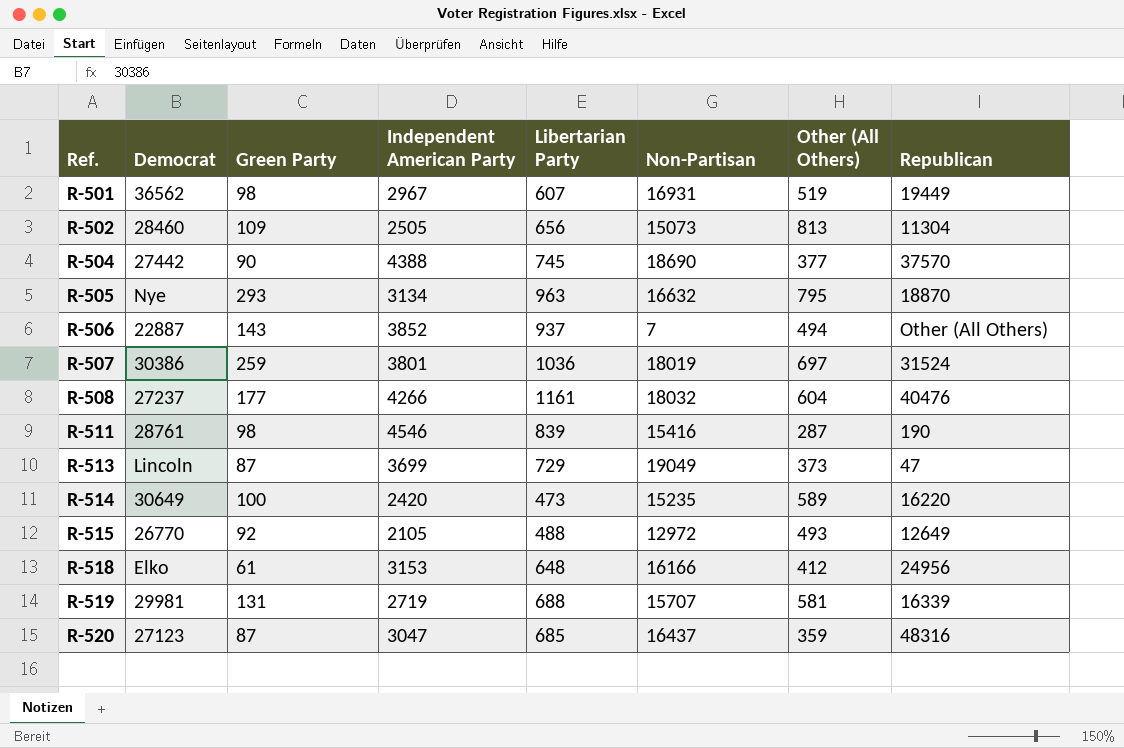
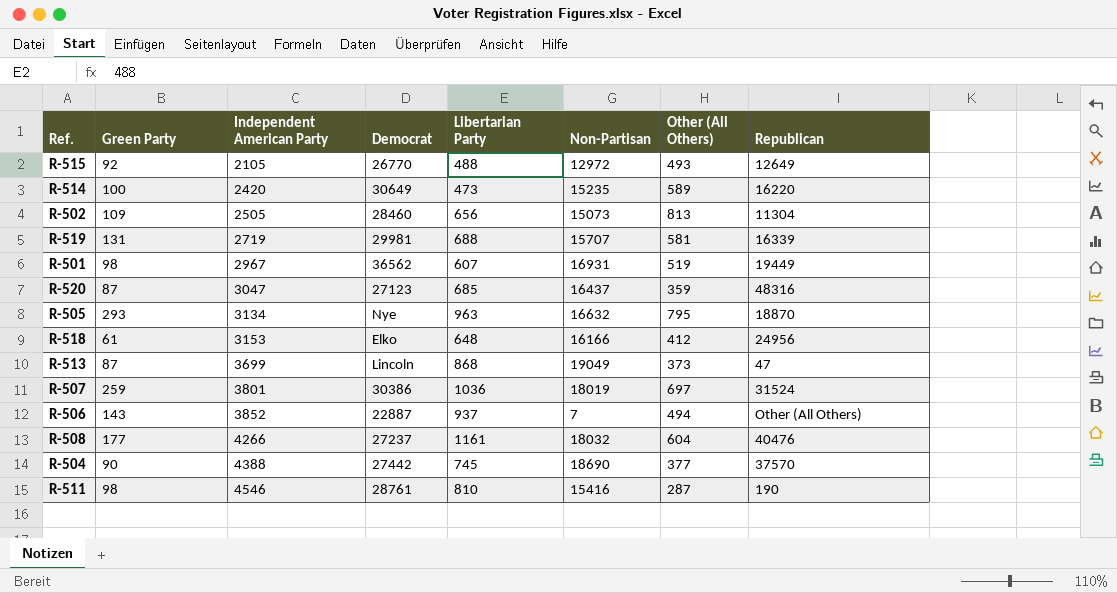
row order: Ref. ascending -> Independent American Party ascending
column Democrat | position: 2 -> 4
R-513 | Libertarian Party: 729 -> 868
R-511 | Libertarian Party: 839 -> 810

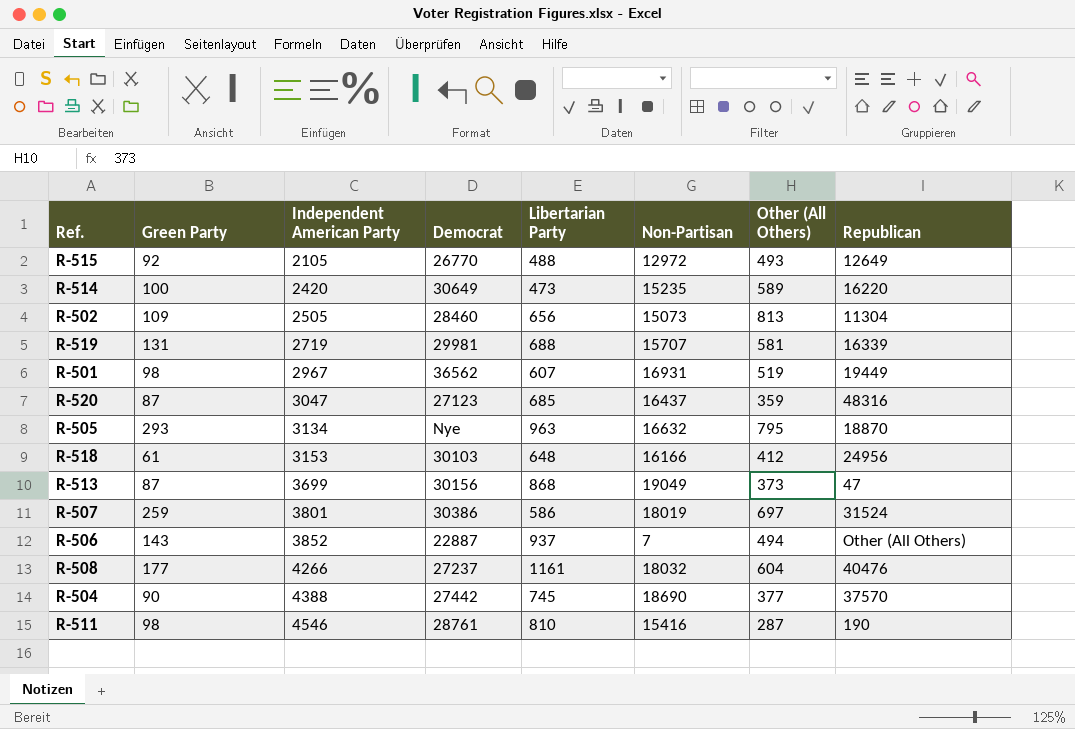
R-518 | Democrat: Elko -> 30103
R-513 | Democrat: Lincoln -> 30156
R-507 | Libertarian Party: 1036 -> 586

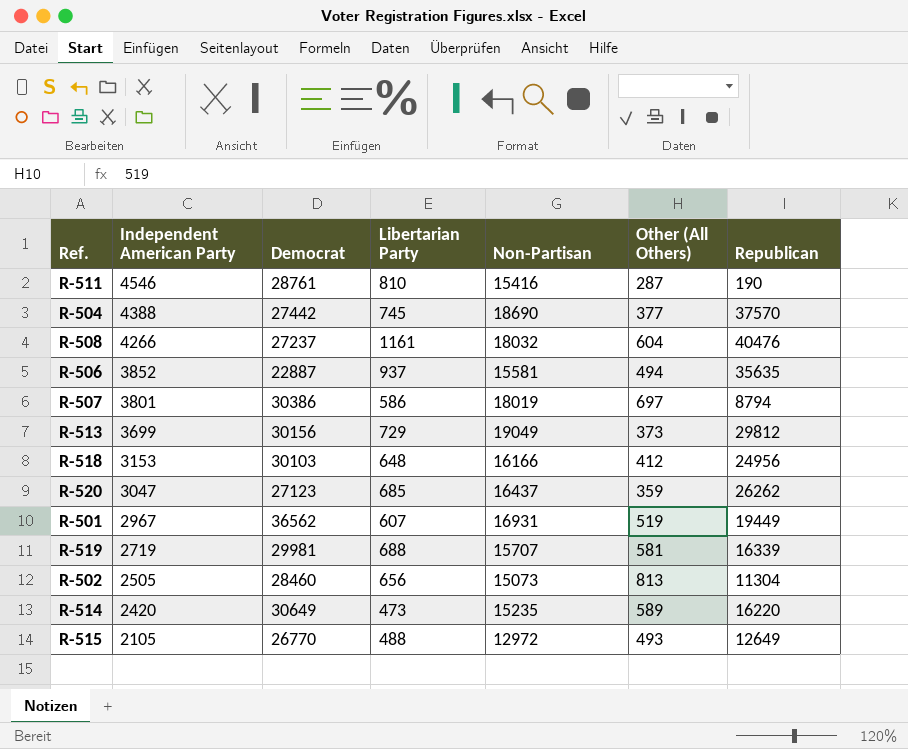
row order: Independent American Party ascending -> Independent American Party descending
column Green Party | position: 2 -> none
row R-505: 293 | 3134 | Nye | 963 | 16632 | 795 | 18870 -> none
R-506 | Non-Partisan: 7 -> 15581
R-506 | Republican: Other (All Others) -> 35635
R-507 | Republican: 31524 -> 8794
R-513 | Libertarian Party: 868 -> 729
R-513 | Republican: 47 -> 29812
R-520 | Republican: 48316 -> 26262

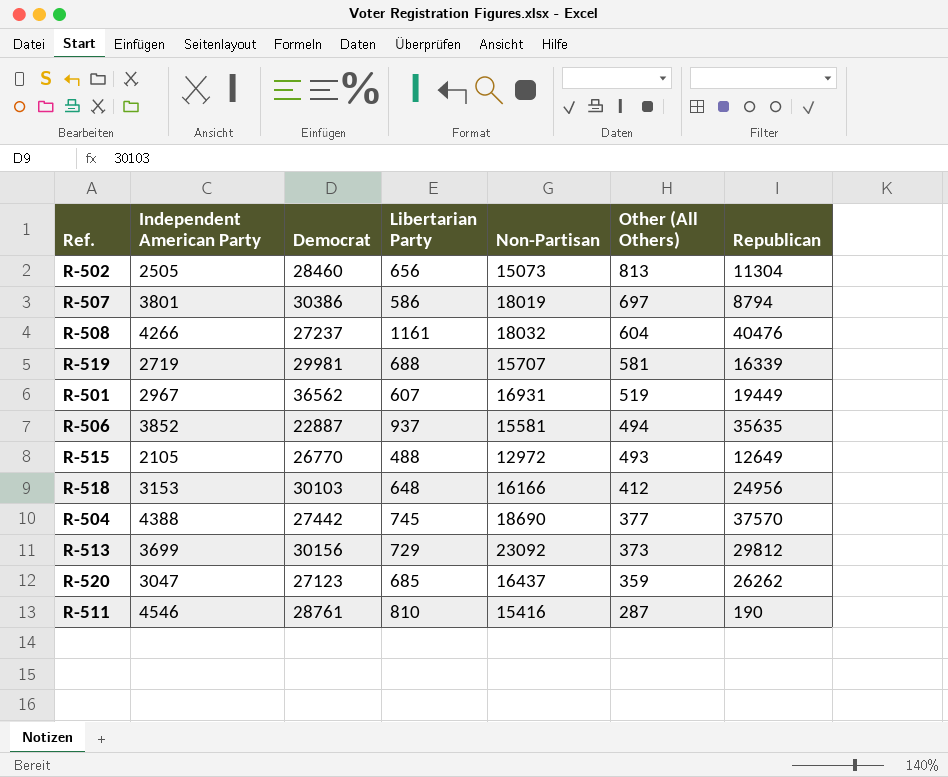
row order: Independent American Party descending -> Other (All Others) descending
row R-514: 2420 | 30649 | 473 | 15235 | 589 | 16220 -> none
R-513 | Non-Partisan: 19049 -> 23092

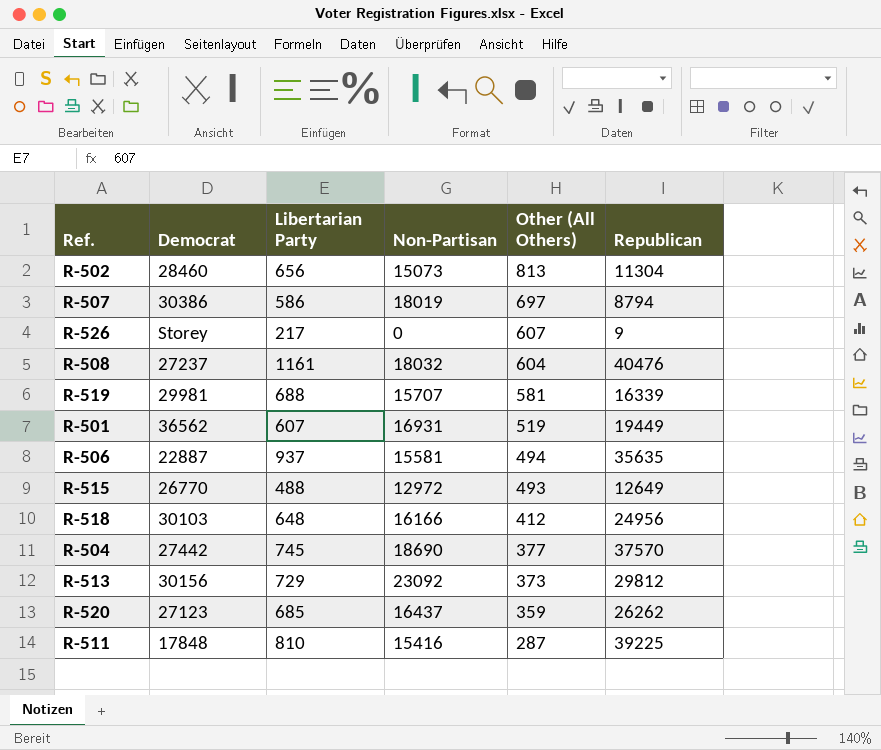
column Independent American Party | position: 2 -> none
row R-526: none -> Storey | 217 | 0 | 607 | 9
R-511 | Democrat: 28761 -> 17848
R-511 | Republican: 190 -> 39225

